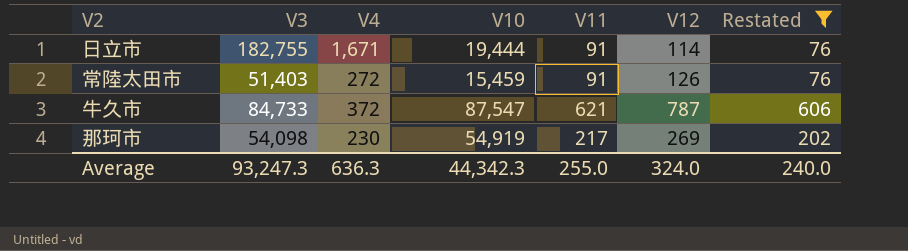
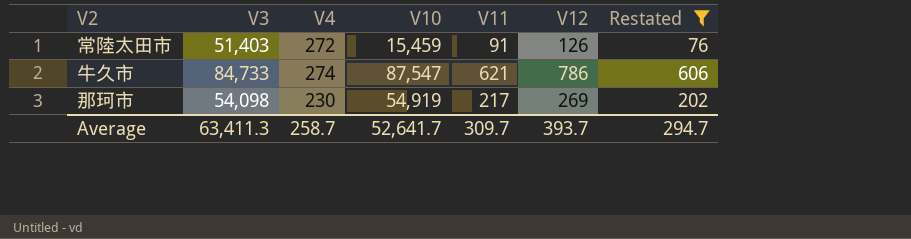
row 日立市: 182,755 | 1,671 | 19,444 | 91 | 114 | 76 -> none
牛久市 | V4: 372 -> 274
牛久市 | V12: 787 -> 786
Average | V3: 93,247.3 -> 63,411.3
Average | V4: 636.3 -> 258.7
Average | V10: 44,342.3 -> 52,641.7
Average | V11: 255.0 -> 309.7
Average | V12: 324.0 -> 393.7
Average | Restated: 240.0 -> 294.7

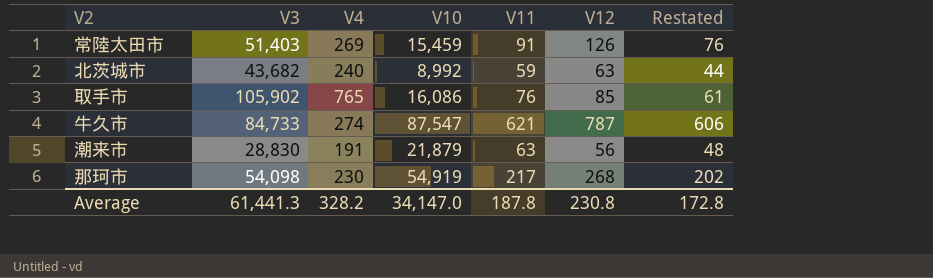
filter: Restated >= 76 -> none
常陸太田市 | V4: 272 -> 269
牛久市 | V12: 786 -> 787
那珂市 | V12: 269 -> 268
Average | V3: 63,411.3 -> 61,441.3
Average | V4: 258.7 -> 328.2
Average | V10: 52,641.7 -> 34,147.0
Average | V11: 309.7 -> 187.8
Average | V12: 393.7 -> 230.8
Average | Restated: 294.7 -> 172.8

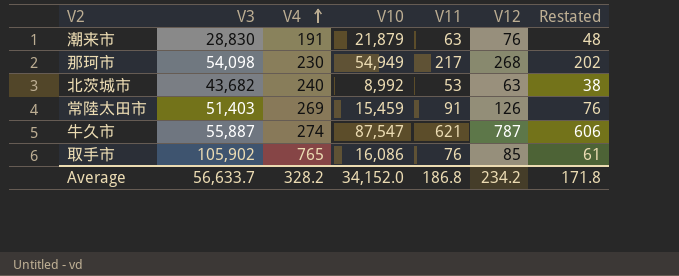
row order: none -> V4 ascending
潮来市 | V12: 56 -> 76
那珂市 | V10: 54,919 -> 54,949
北茨城市 | V11: 59 -> 53
北茨城市 | Restated: 44 -> 38
牛久市 | V3: 84,733 -> 55,887
Average | V3: 61,441.3 -> 56,633.7
Average | V10: 34,147.0 -> 34,152.0
Average | V11: 187.8 -> 186.8
Average | V12: 230.8 -> 234.2
Average | Restated: 172.8 -> 171.8

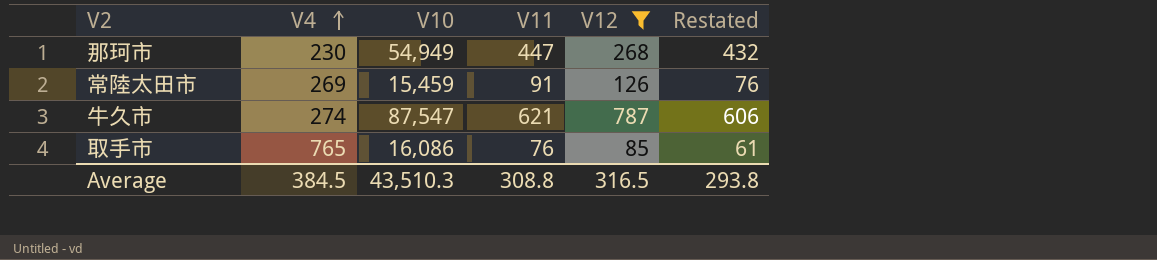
filter: none -> V12 >= 85
column V3 | position: 2 -> none
那珂市 | V11: 217 -> 447
那珂市 | Restated: 202 -> 432
Average | V4: 328.2 -> 384.5
Average | V10: 34,152.0 -> 43,510.3
Average | V11: 186.8 -> 308.8
Average | V12: 234.2 -> 316.5
Average | Restated: 171.8 -> 293.8

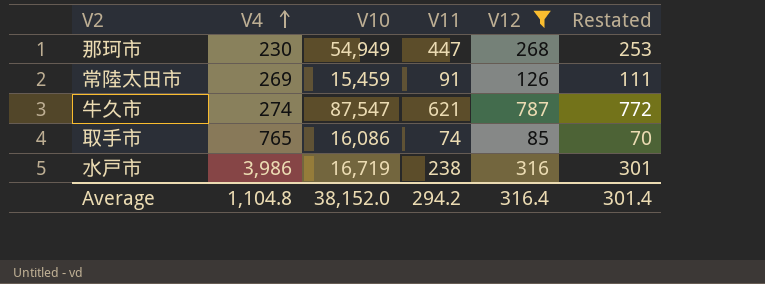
column Restated | formula: [V11] - 15 -> [V12] - 15
取手市 | V11: 76 -> 74
row 水戸市: none -> 3,986 | 16,719 | 238 | 316 | 301
Average | V4: 384.5 -> 1,104.8
Average | V10: 43,510.3 -> 38,152.0
Average | V11: 308.8 -> 294.2
Average | V12: 316.5 -> 316.4
Average | Restated: 293.8 -> 301.4

